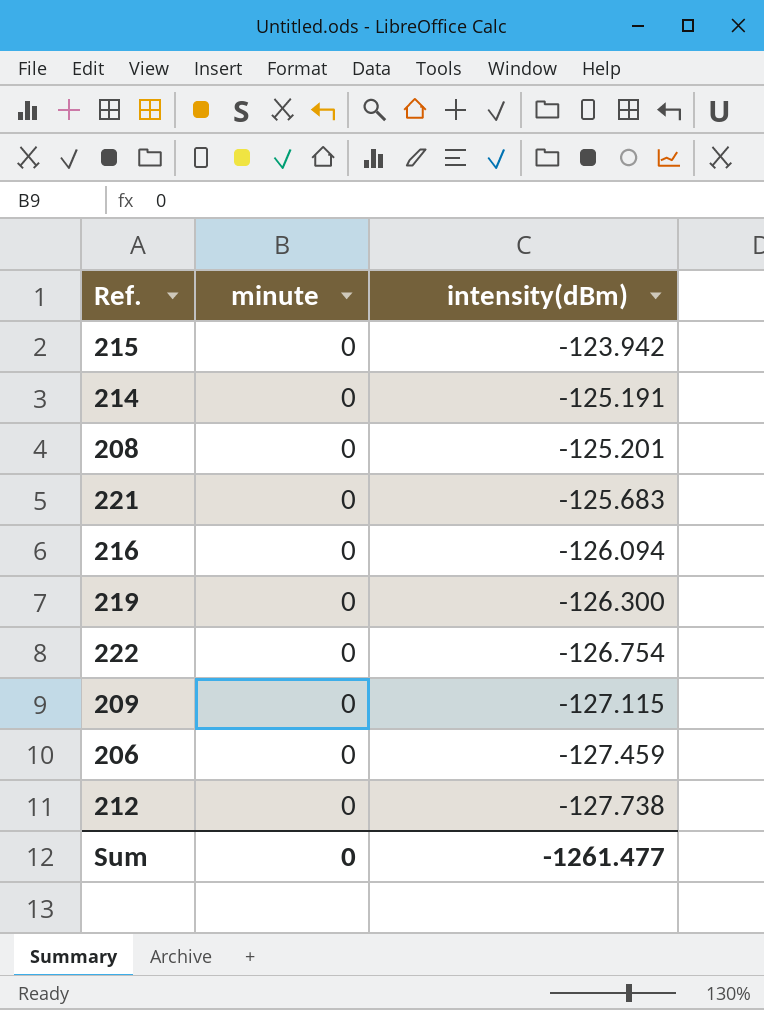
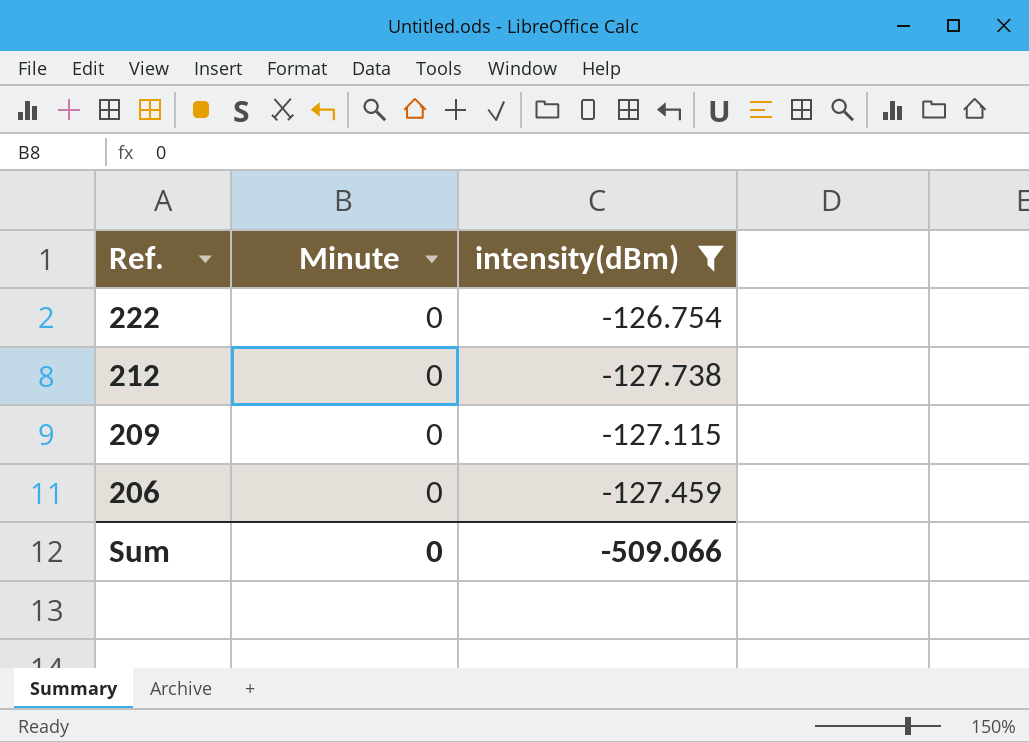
filter: none -> intensity(dBm) <= -126.754
row order: intensity(dBm) descending -> Ref. descending
column name: minute -> Minute
Sum | intensity(dBm): -1261.477 -> -509.066

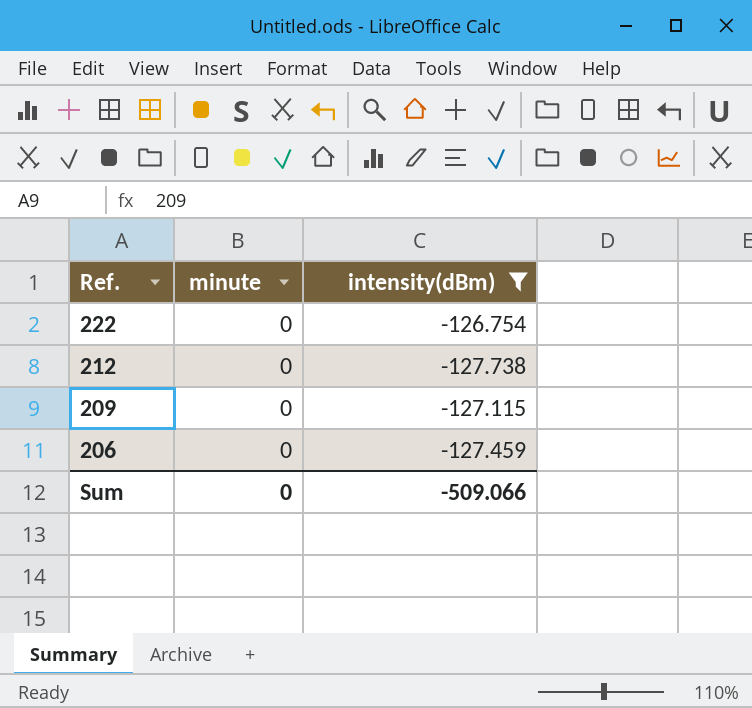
column name: Minute -> minute

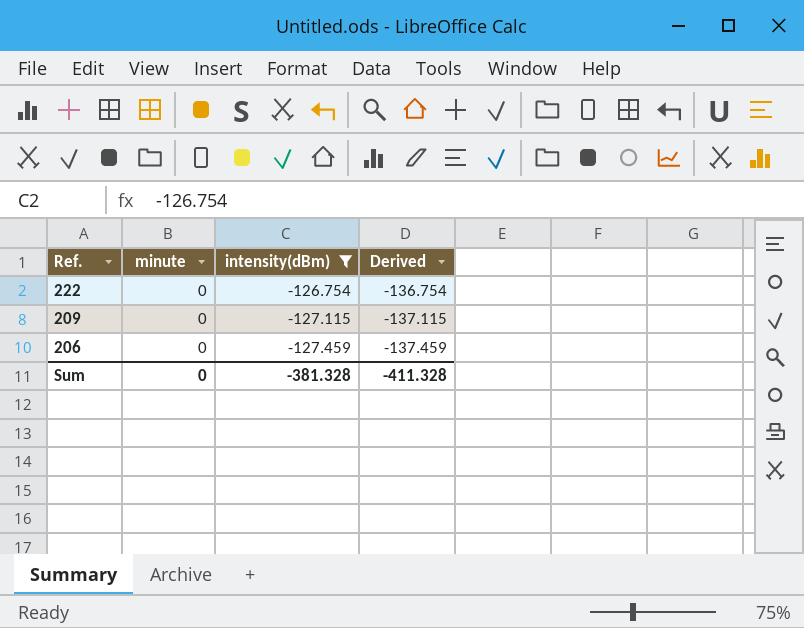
column Derived | formula: none -> [intensity(dBm)] - 10
row 212: 0 | -127.738 -> none
Sum | intensity(dBm): -509.066 -> -381.328

